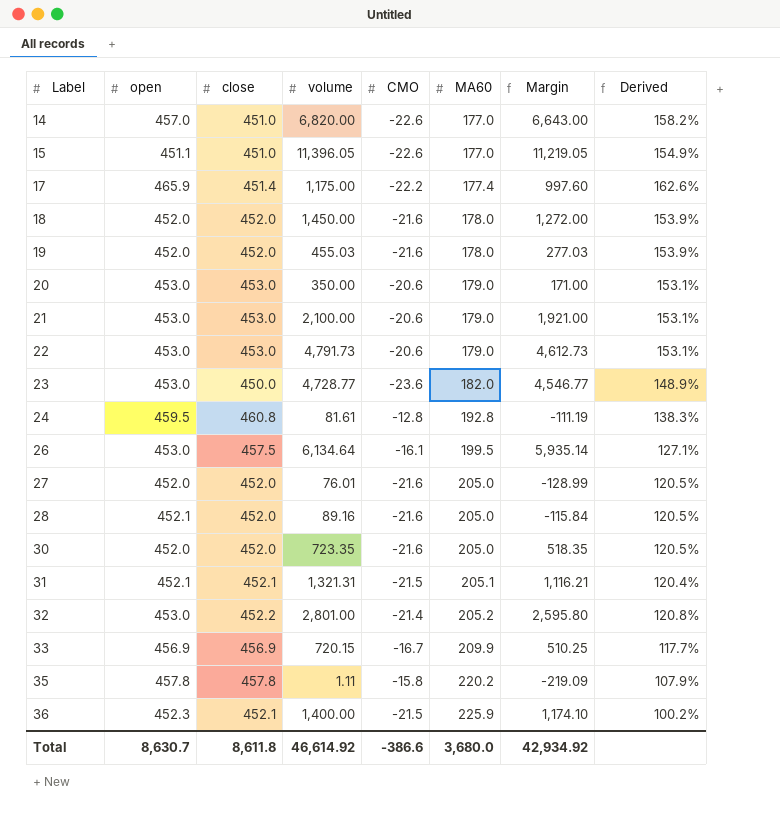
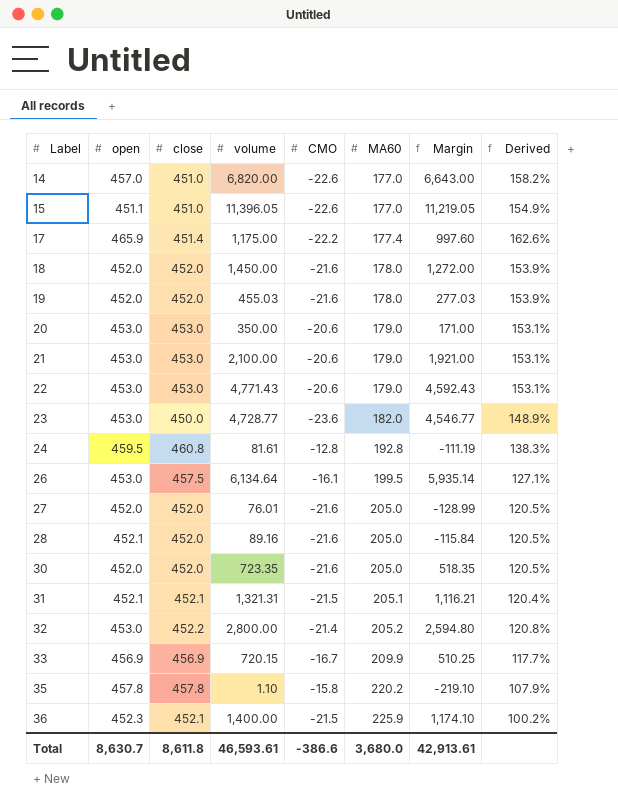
22 | volume: 4,791.73 -> 4,771.43
22 | Margin: 4,612.73 -> 4,592.43
32 | volume: 2,801.00 -> 2,800.00
32 | Margin: 2,595.80 -> 2,594.80
35 | volume: 1.11 -> 1.10
35 | Margin: -219.09 -> -219.10
Total | volume: 46,614.92 -> 46,593.61
Total | Margin: 42,934.92 -> 42,913.61

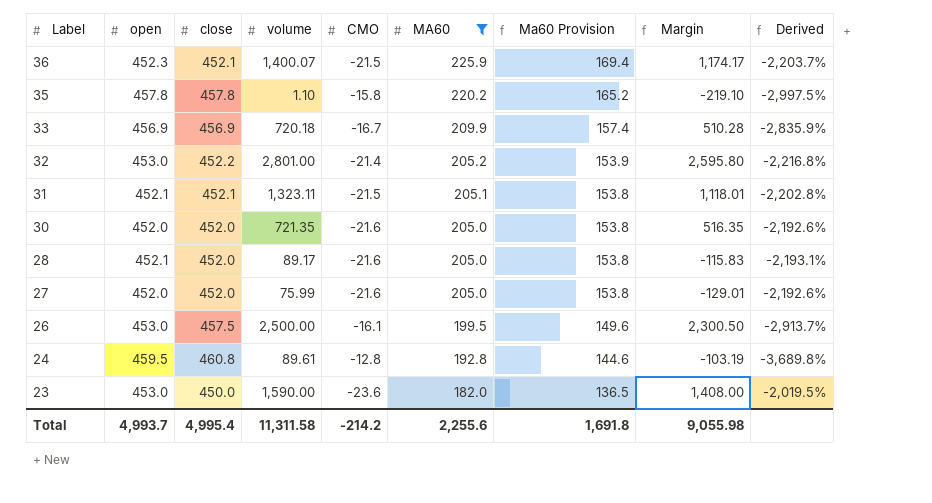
filter: none -> MA60 >= 182.0
row order: Label ascending -> Label descending
column Ma60 Provision | formula: none -> [MA60] * 0.75
column Derived | formula: ([open] - [MA60]) / [MA60] -> ([open] - [CMO]) / [CMO]
36 | volume: 1,400.00 -> 1,400.07
36 | Margin: 1,174.10 -> 1,174.17
33 | volume: 720.15 -> 720.18
33 | Margin: 510.25 -> 510.28
32 | volume: 2,800.00 -> 2,801.00
32 | Margin: 2,594.80 -> 2,595.80
31 | volume: 1,321.31 -> 1,323.11
31 | Margin: 1,116.21 -> 1,118.01
30 | volume: 723.35 -> 721.35
30 | Margin: 518.35 -> 516.35
28 | volume: 89.16 -> 89.17
28 | Margin: -115.84 -> -115.83
27 | volume: 76.01 -> 75.99
27 | Margin: -128.99 -> -129.01
26 | volume: 6,134.64 -> 2,500.00
26 | Margin: 5,935.14 -> 2,300.50
24 | volume: 81.61 -> 89.61
24 | Margin: -111.19 -> -103.19
23 | volume: 4,728.77 -> 1,590.00
23 | Margin: 4,546.77 -> 1,408.00
Total | open: 8,630.7 -> 4,993.7
Total | close: 8,611.8 -> 4,995.4
Total | volume: 46,593.61 -> 11,311.58
Total | CMO: -386.6 -> -214.2
Total | MA60: 3,680.0 -> 2,255.6
Total | Margin: 42,913.61 -> 9,055.98

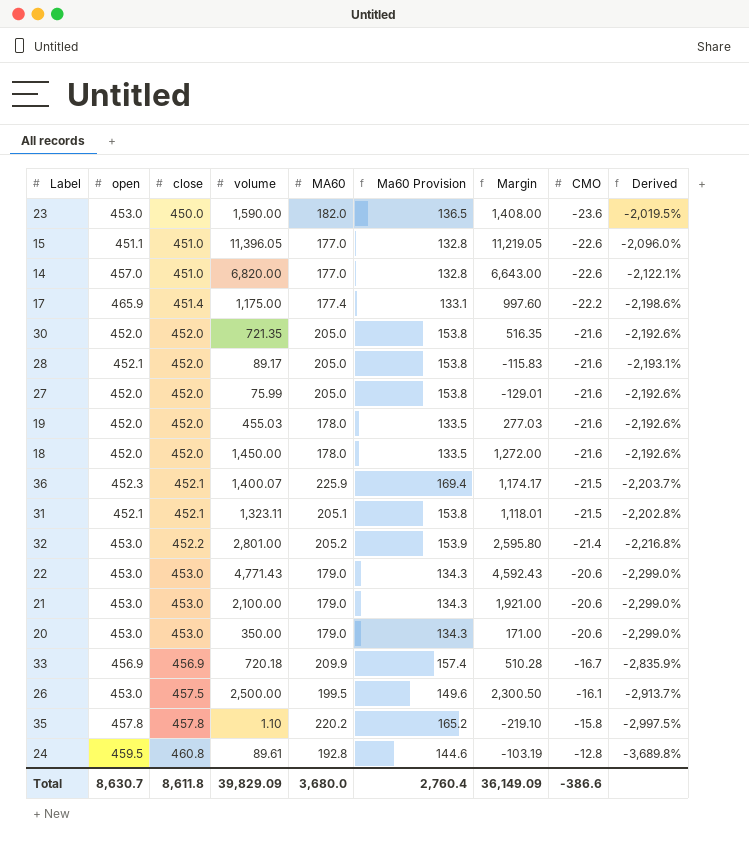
filter: MA60 >= 182.0 -> none
row order: Label descending -> close ascending
column CMO | position: 5 -> 8
Total | open: 4,993.7 -> 8,630.7
Total | close: 4,995.4 -> 8,611.8
Total | volume: 11,311.58 -> 39,829.09
Total | MA60: 2,255.6 -> 3,680.0
Total | Ma60 Provision: 1,691.8 -> 2,760.4
Total | Margin: 9,055.98 -> 36,149.09
Total | CMO: -214.2 -> -386.6

